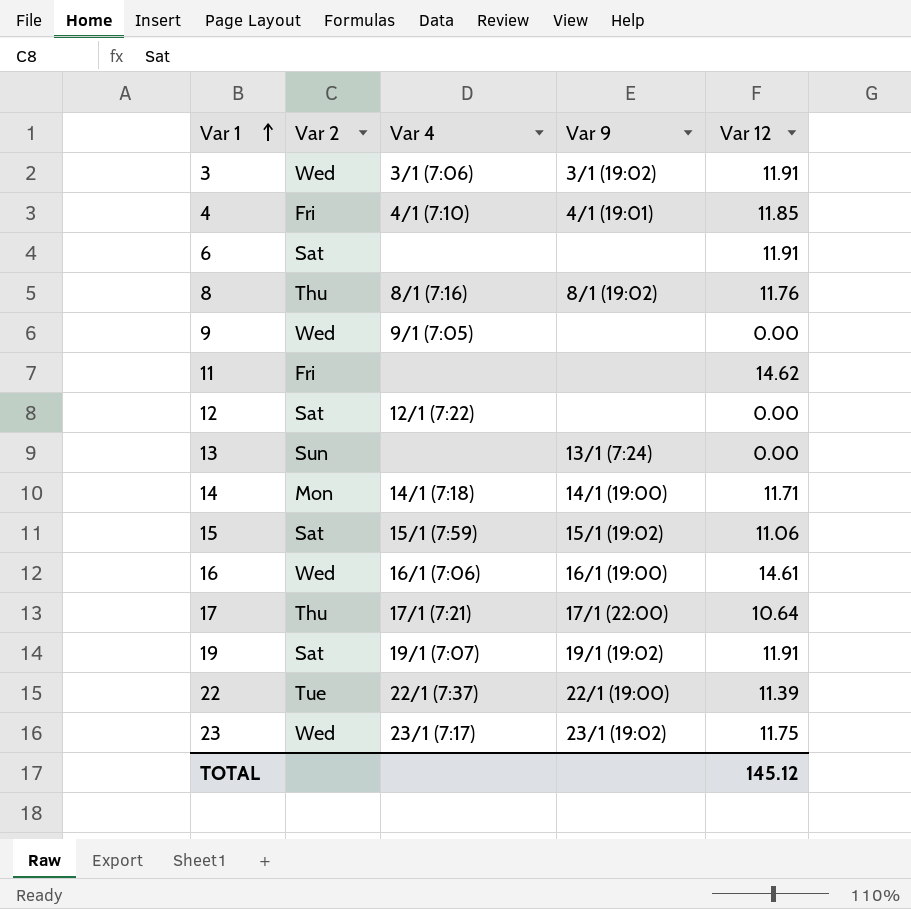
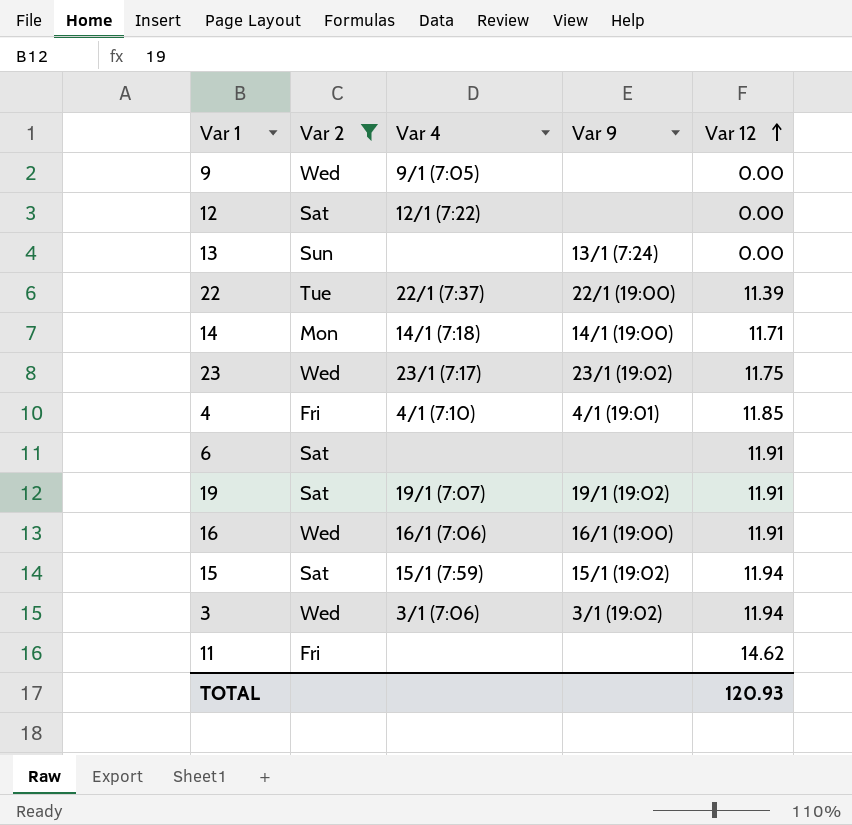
filter: none -> Var 2 != Thu
row order: Var 1 ascending -> Var 12 ascending
16 | Var 12: 14.61 -> 11.91
15 | Var 12: 11.06 -> 11.94
3 | Var 12: 11.91 -> 11.94
TOTAL | Var 12: 145.12 -> 120.93

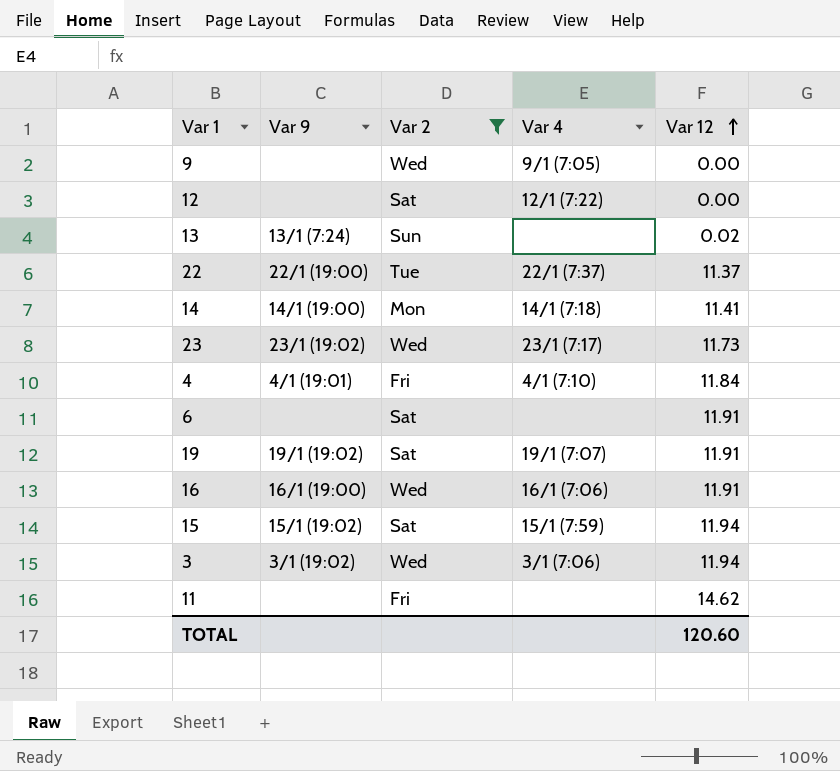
column Var 9 | position: 4 -> 2
13 | Var 12: 0.00 -> 0.02
22 | Var 12: 11.39 -> 11.37
14 | Var 12: 11.71 -> 11.41
23 | Var 12: 11.75 -> 11.73
4 | Var 12: 11.85 -> 11.84
TOTAL | Var 12: 120.93 -> 120.60

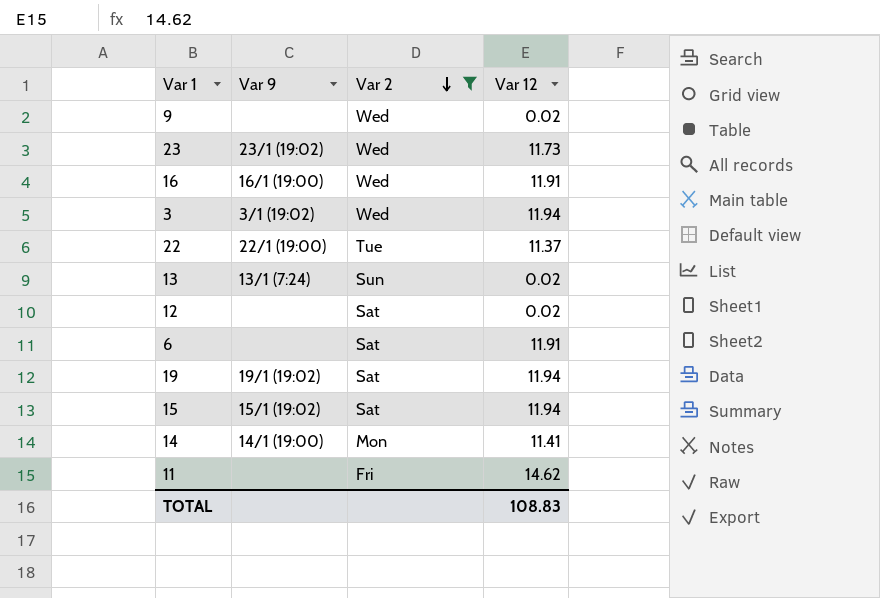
row order: Var 12 ascending -> Var 2 descending
column Var 4 | position: 4 -> none
row 4: 4/1 (19:01) | Fri | 4/1 (7:10) | 11.84 -> none
9 | Var 12: 0.00 -> 0.02
12 | Var 12: 0.00 -> 0.02
19 | Var 12: 11.91 -> 11.94
TOTAL | Var 12: 120.60 -> 108.83

